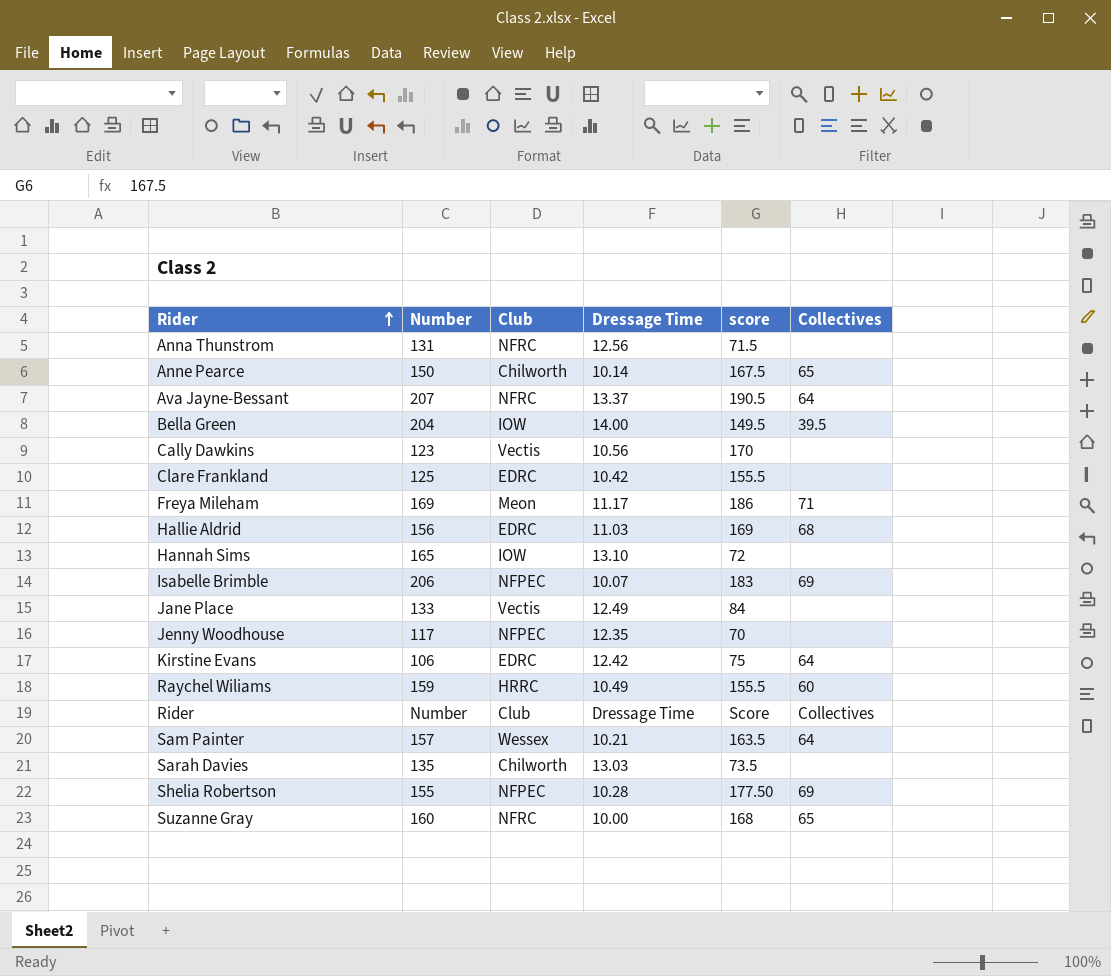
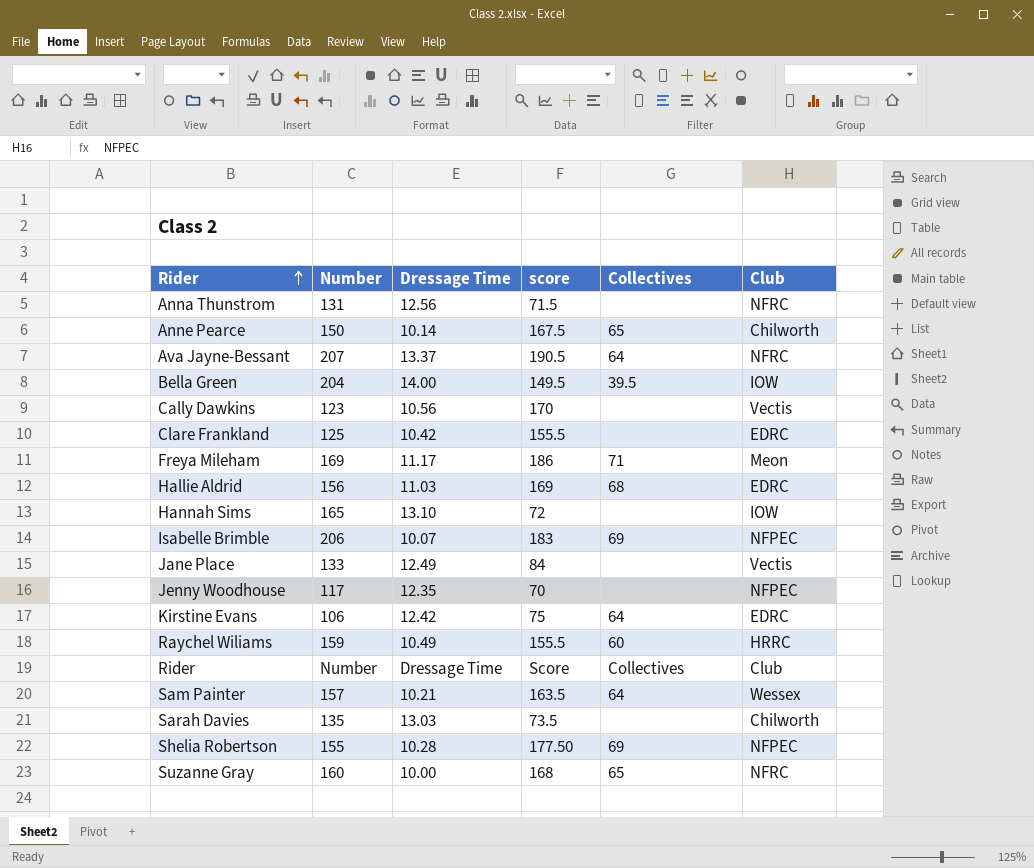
column Club | position: 3 -> 6

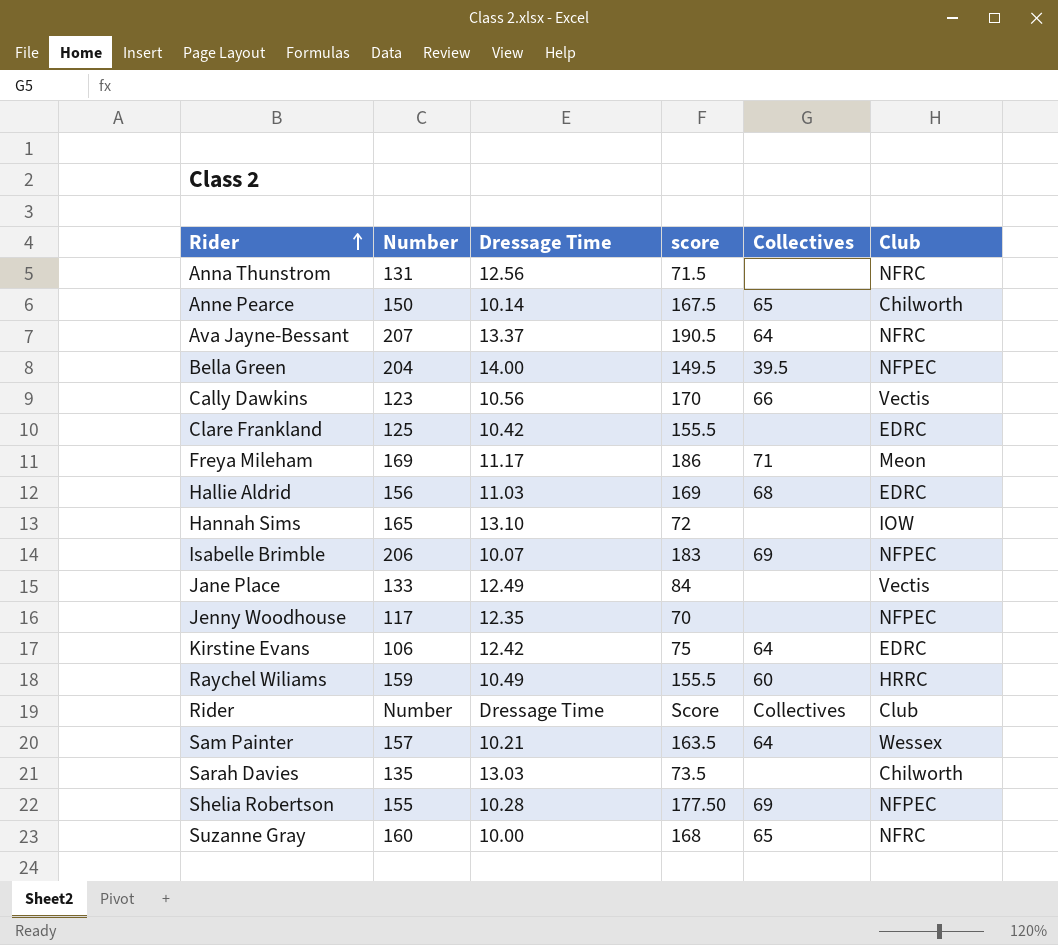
Bella Green | Club: IOW -> NFPEC
Cally Dawkins | Collectives: none -> 66

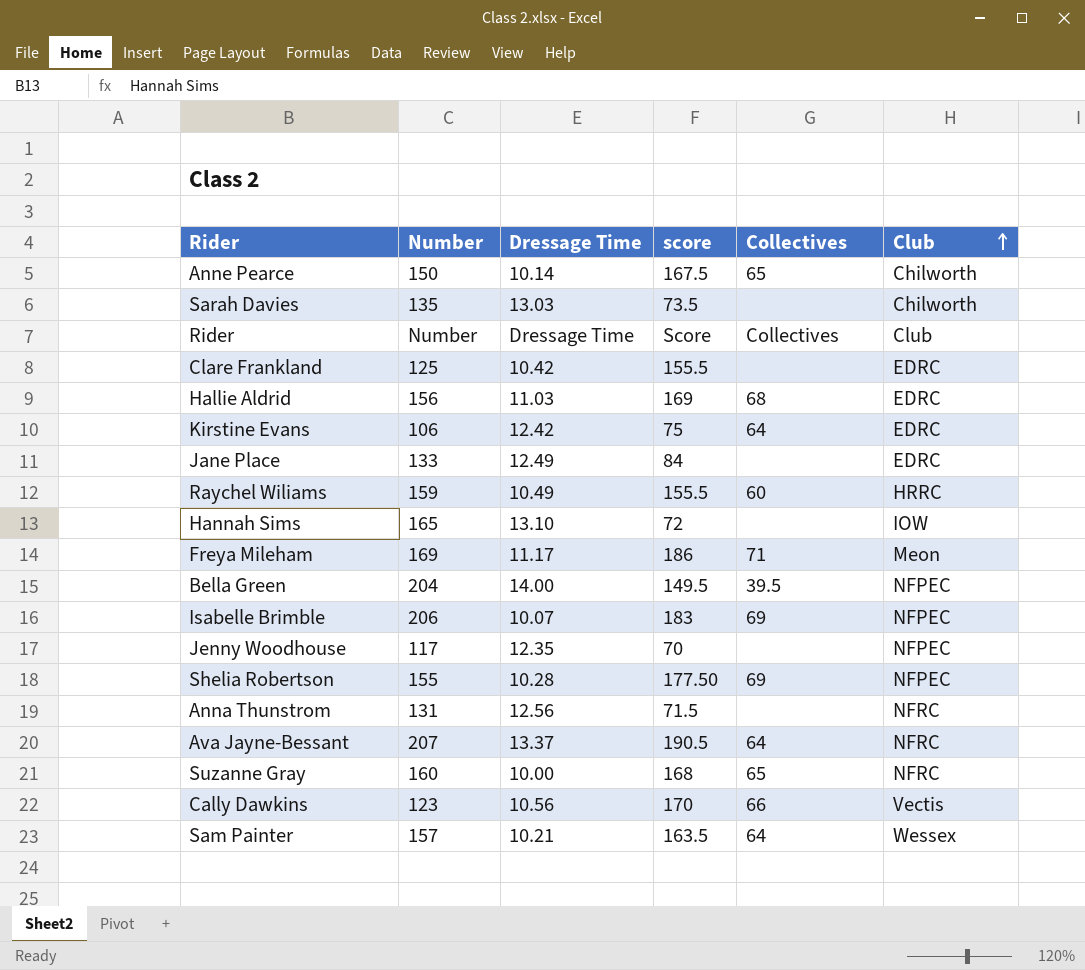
row order: Rider ascending -> Club ascending
Jane Place | Club: Vectis -> EDRC

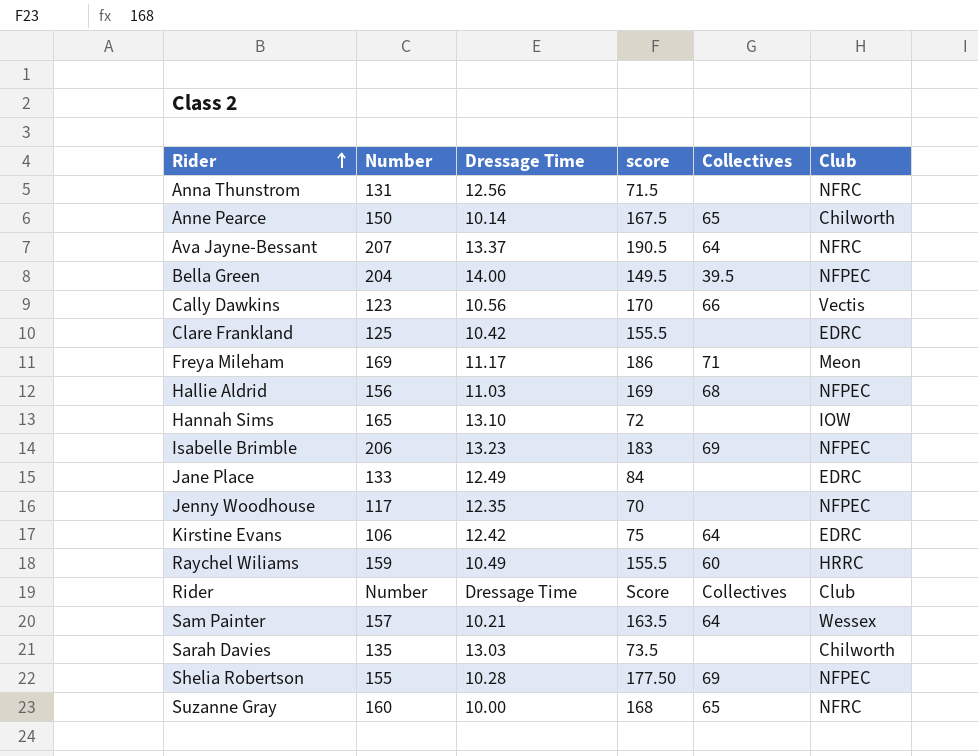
row order: Club ascending -> Rider ascending
Hallie Aldrid | Club: EDRC -> NFPEC
Isabelle Brimble | Dressage Time: 10.07 -> 13.23

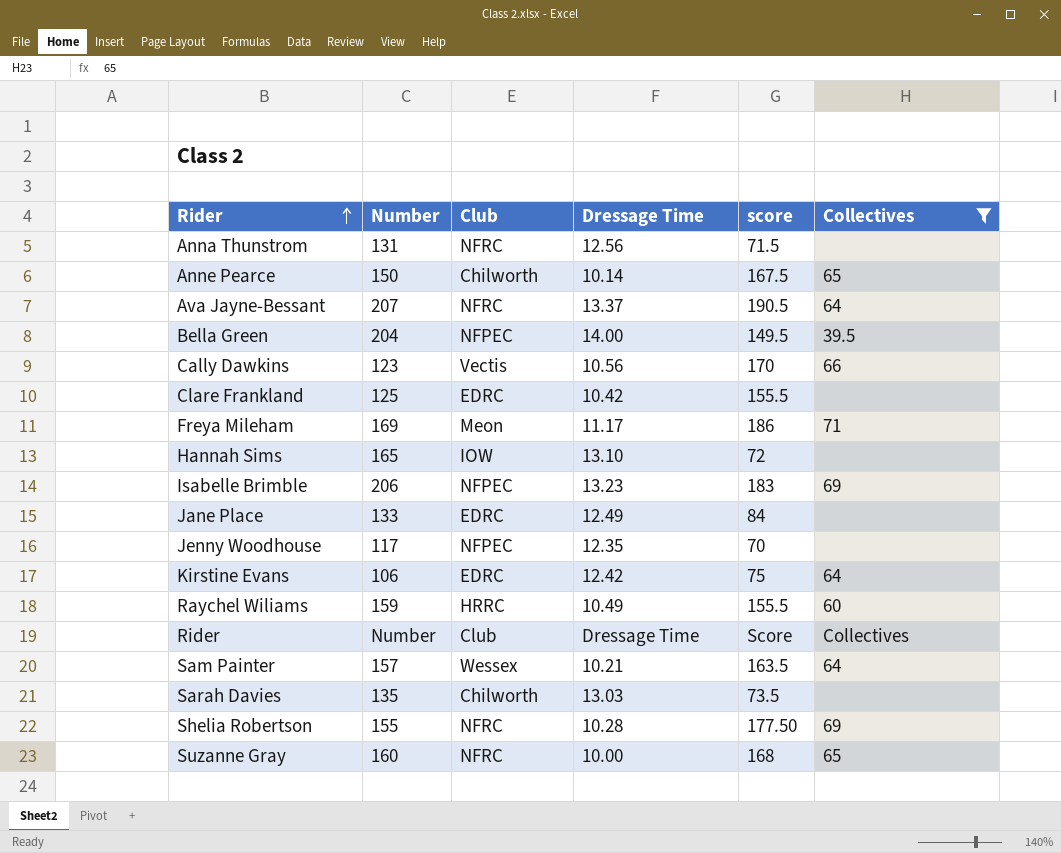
filter: none -> Collectives != 68
column Club | position: 6 -> 3
Shelia Robertson | Club: NFPEC -> NFRC

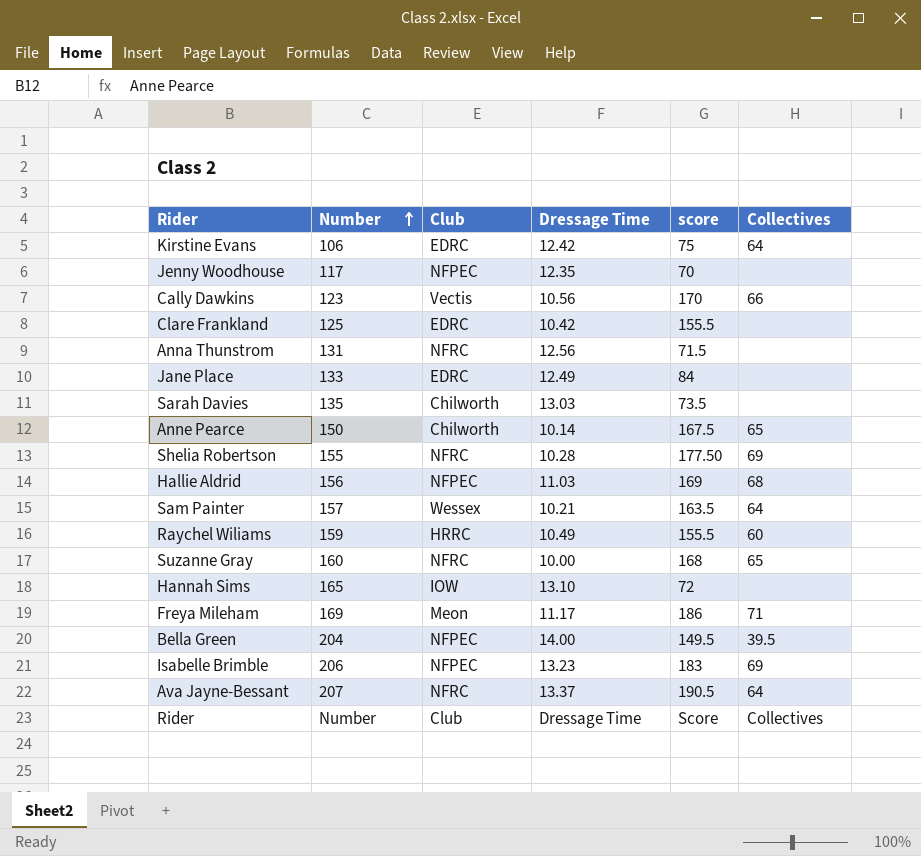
filter: Collectives != 68 -> none
row order: Rider ascending -> Number ascending

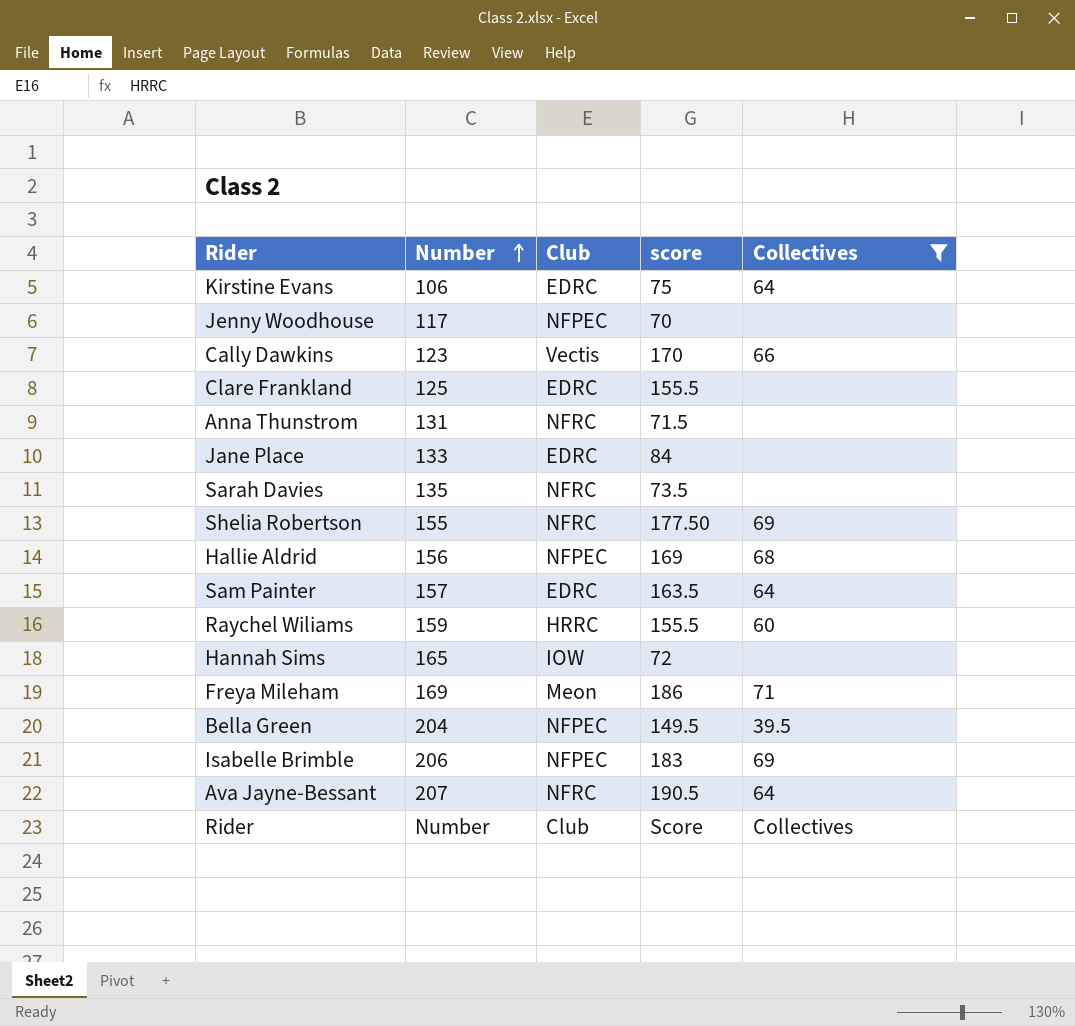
filter: none -> Collectives != 65
column Dressage Time | position: 4 -> none
Sarah Davies | Club: Chilworth -> NFRC
Sam Painter | Club: Wessex -> EDRC

